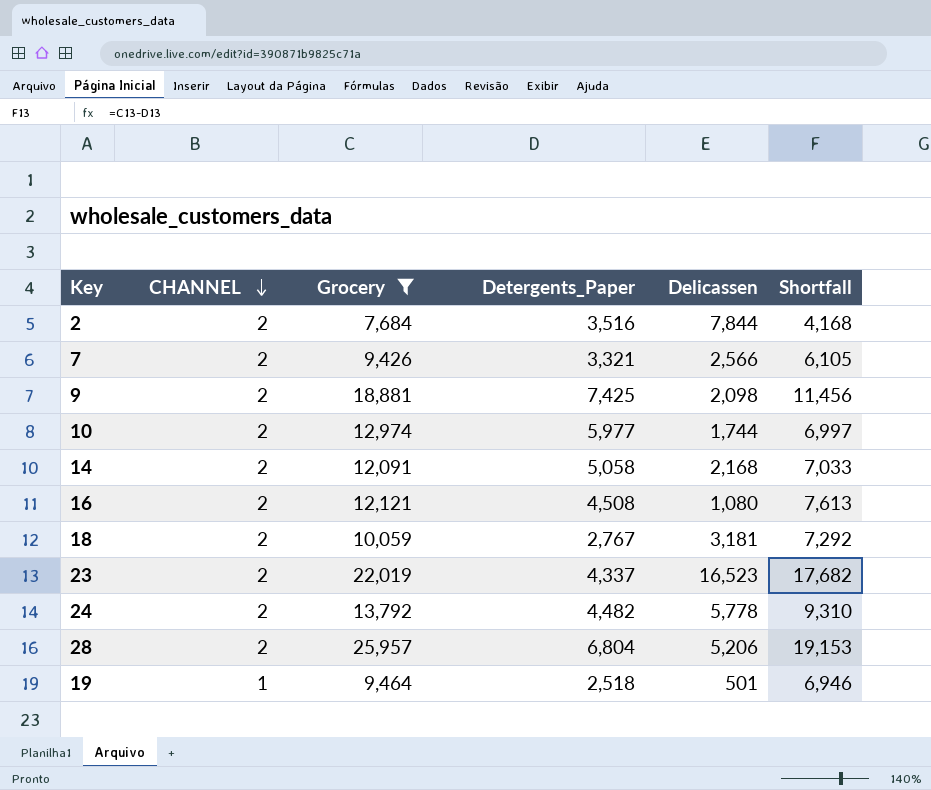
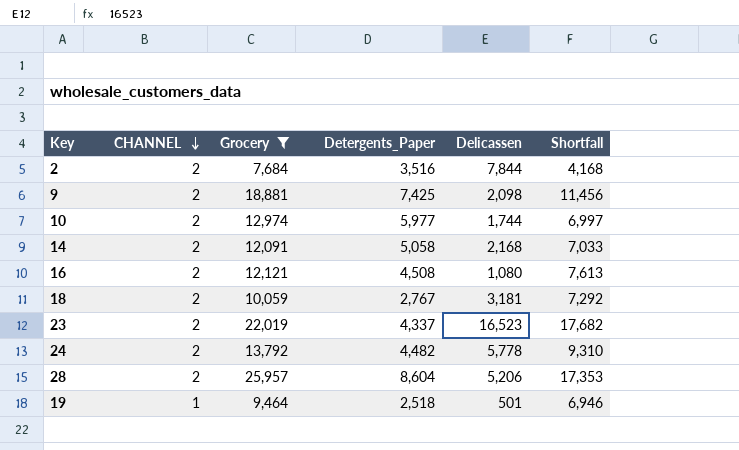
row 7: 2 | 9,426 | 3,321 | 2,566 | 6,105 -> none
28 | Detergents_Paper: 6,804 -> 8,604
28 | Shortfall: 19,153 -> 17,353

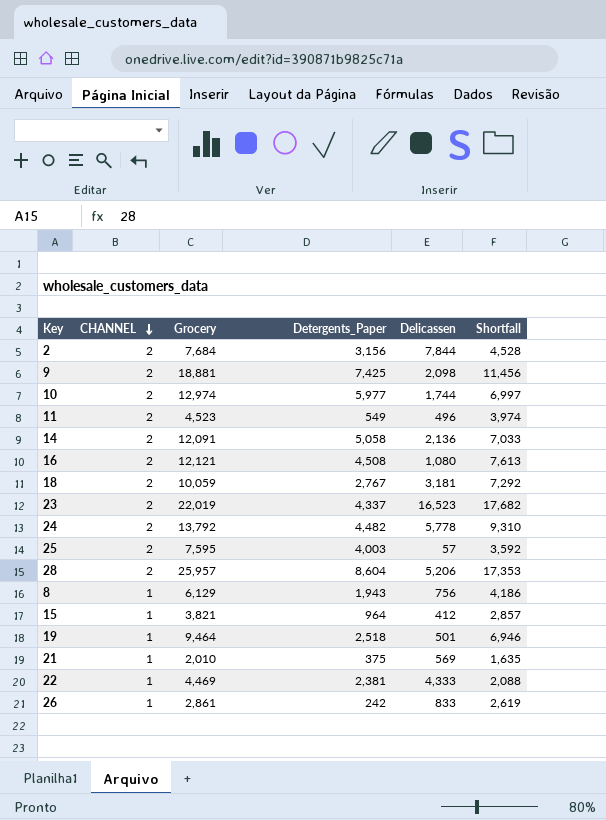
filter: Grocery >= 7,684 -> none
2 | Detergents_Paper: 3,516 -> 3,156
2 | Shortfall: 4,168 -> 4,528
14 | Delicassen: 2,168 -> 2,136

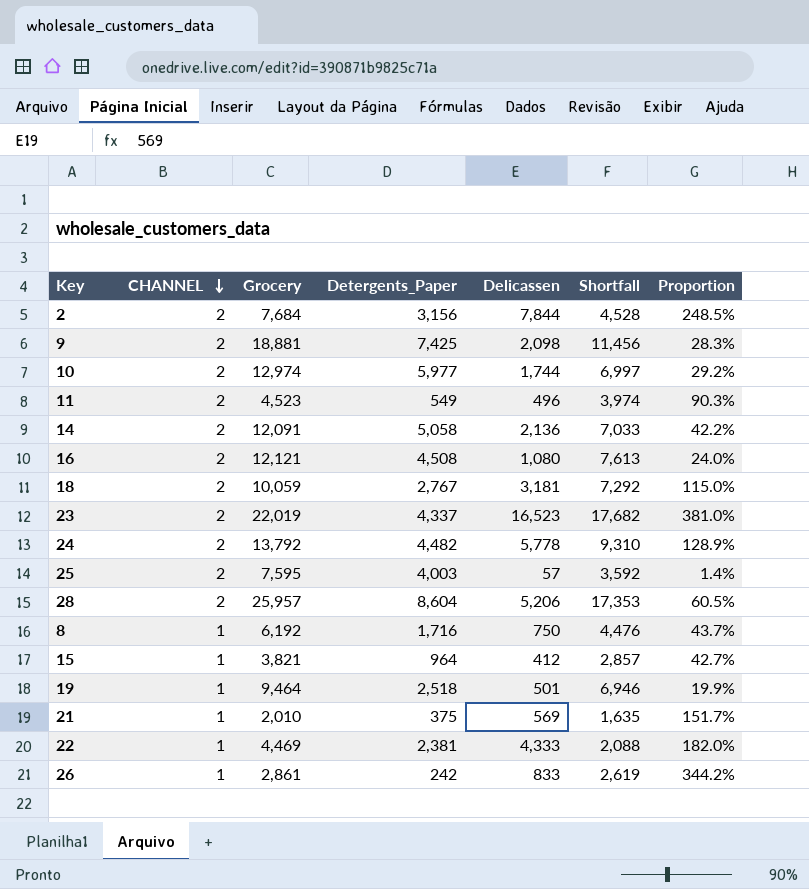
column Proportion | formula: none -> [Delicassen] / [Detergents_Paper]
8 | Grocery: 6,129 -> 6,192
8 | Detergents_Paper: 1,943 -> 1,716
8 | Delicassen: 756 -> 750
8 | Shortfall: 4,186 -> 4,476

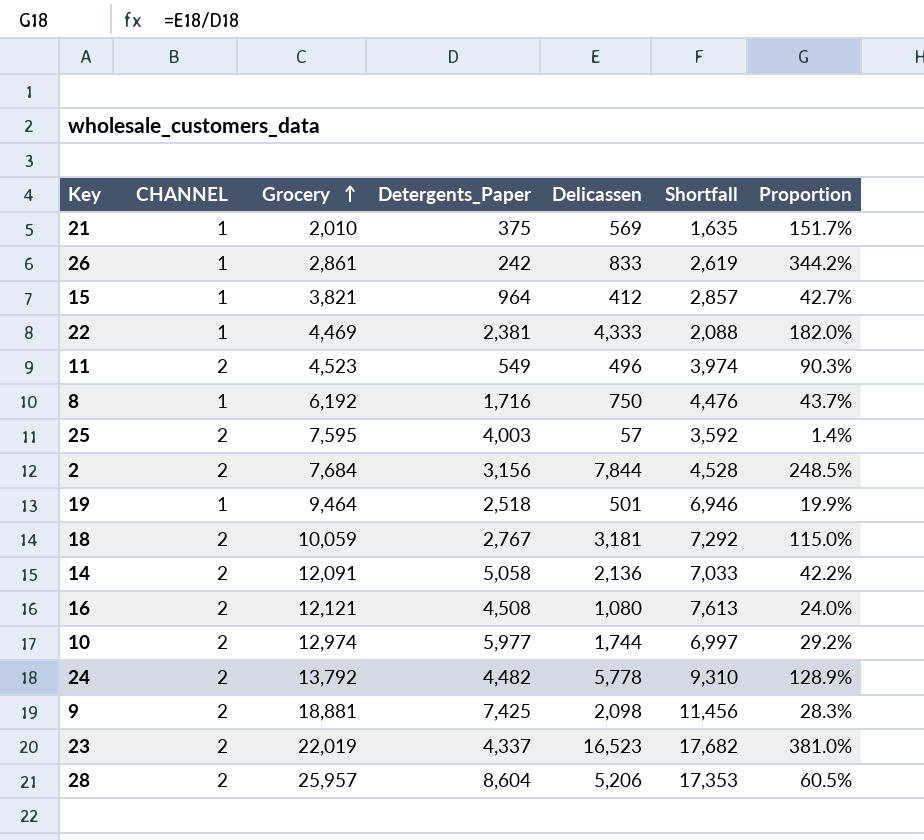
row order: CHANNEL descending -> Grocery ascending

